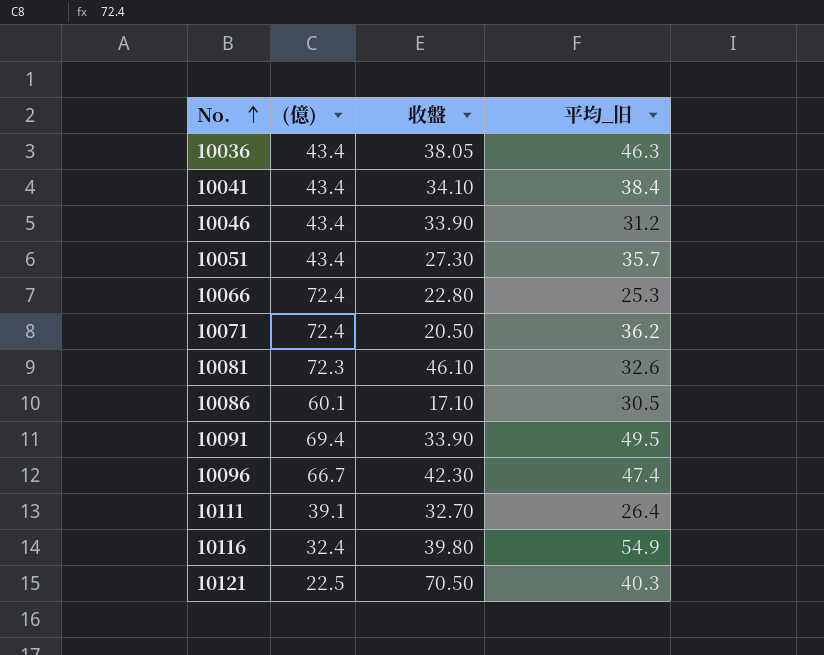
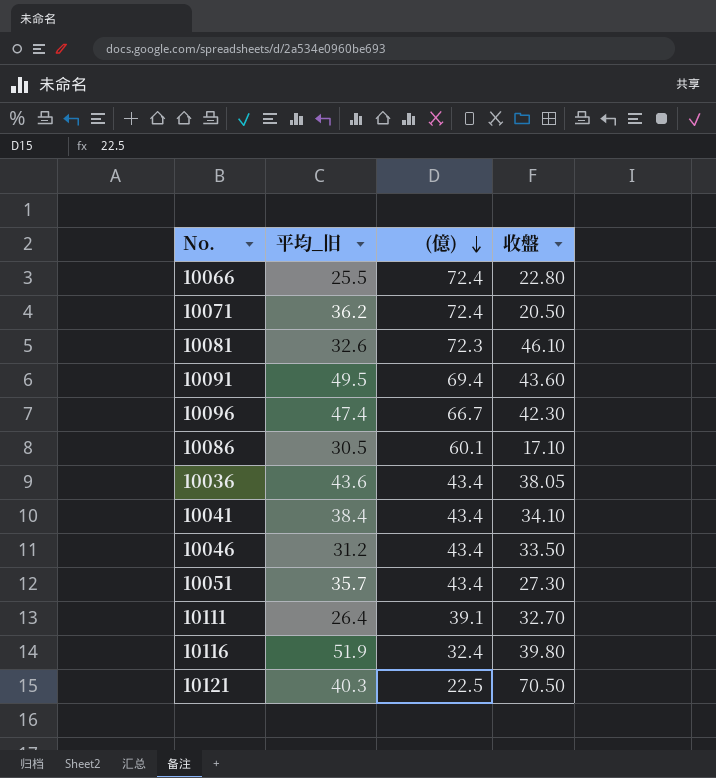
row order: No. ascending -> (億) descending
column 平均_旧 | position: 4 -> 2
10066 | 平均_旧: 25.3 -> 25.5
10091 | 收盤: 33.90 -> 43.60
10036 | 平均_旧: 46.3 -> 43.6
10046 | 收盤: 33.90 -> 33.50
10116 | 平均_旧: 54.9 -> 51.9

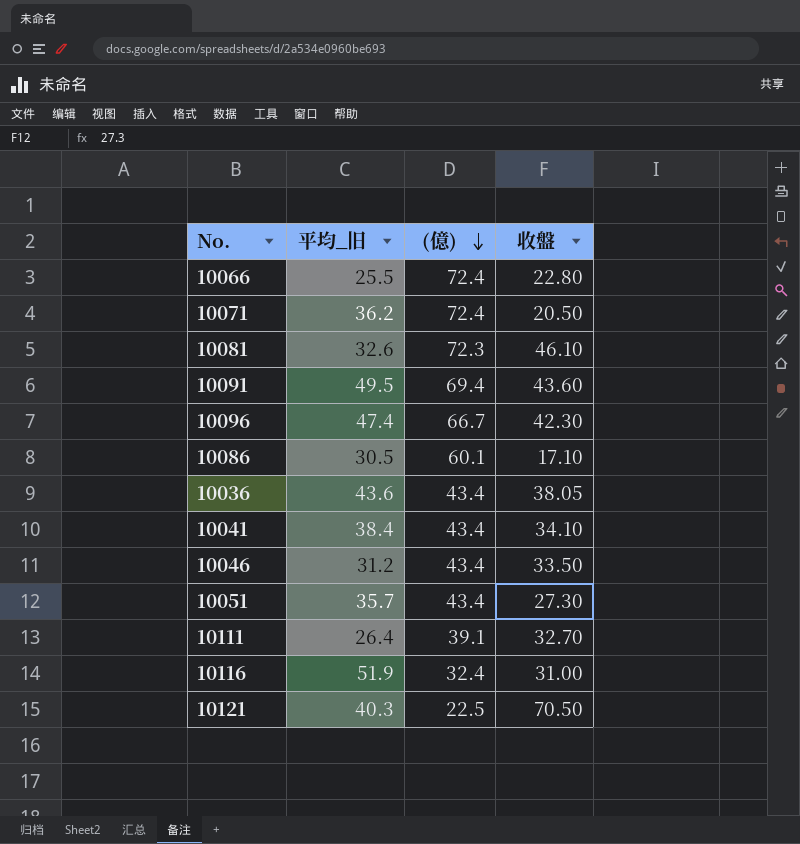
10116 | 收盤: 39.80 -> 31.00

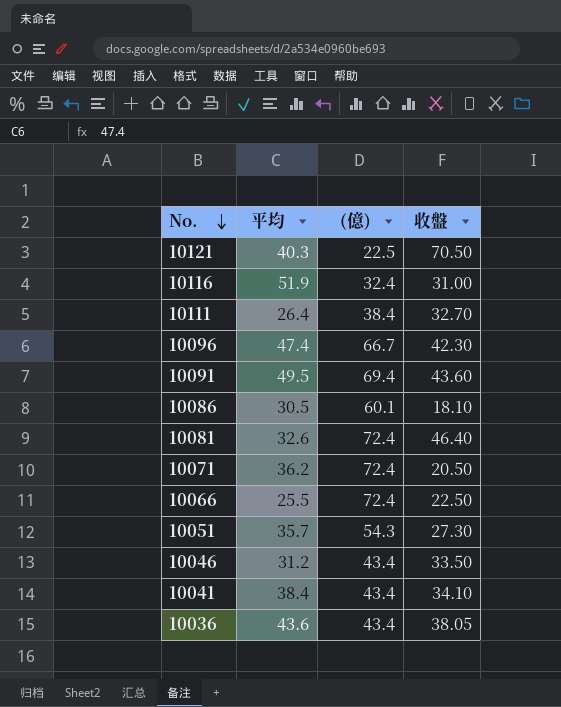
row order: (億) descending -> No. descending
column name: 平均_旧 -> 平均
10111 | (億): 39.1 -> 38.4
10086 | 收盤: 17.10 -> 18.10
10081 | (億): 72.3 -> 72.4
10081 | 收盤: 46.10 -> 46.40
10066 | 收盤: 22.80 -> 22.50
10051 | (億): 43.4 -> 54.3

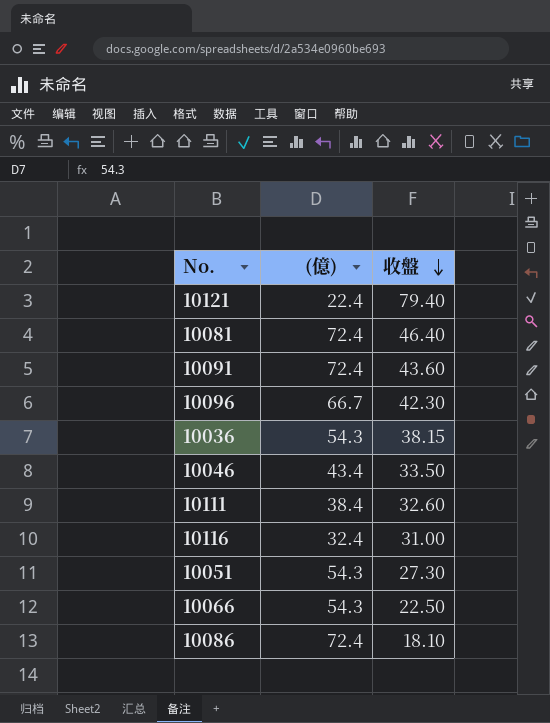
row order: No. descending -> 收盤 descending
column 平均 | position: 2 -> none
row 10071: 36.2 | 72.4 | 20.50 -> none
row 10041: 38.4 | 43.4 | 34.10 -> none
10121 | (億): 22.5 -> 22.4
10121 | 收盤: 70.50 -> 79.40
10091 | (億): 69.4 -> 72.4
10036 | (億): 43.4 -> 54.3
10036 | 收盤: 38.05 -> 38.15
10111 | 收盤: 32.70 -> 32.60
10066 | (億): 72.4 -> 54.3
10086 | (億): 60.1 -> 72.4

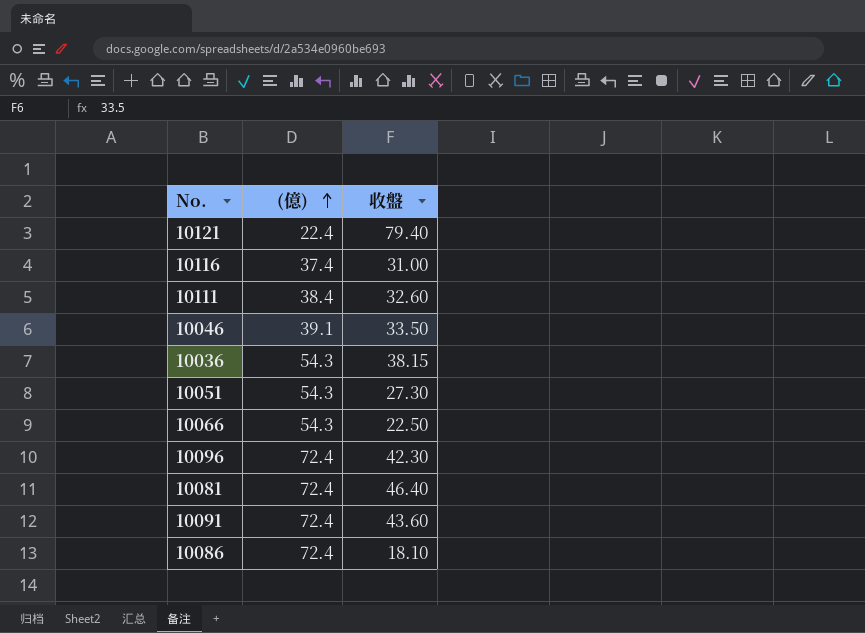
row order: 收盤 descending -> (億) ascending
10116 | (億): 32.4 -> 37.4
10046 | (億): 43.4 -> 39.1
10096 | (億): 66.7 -> 72.4

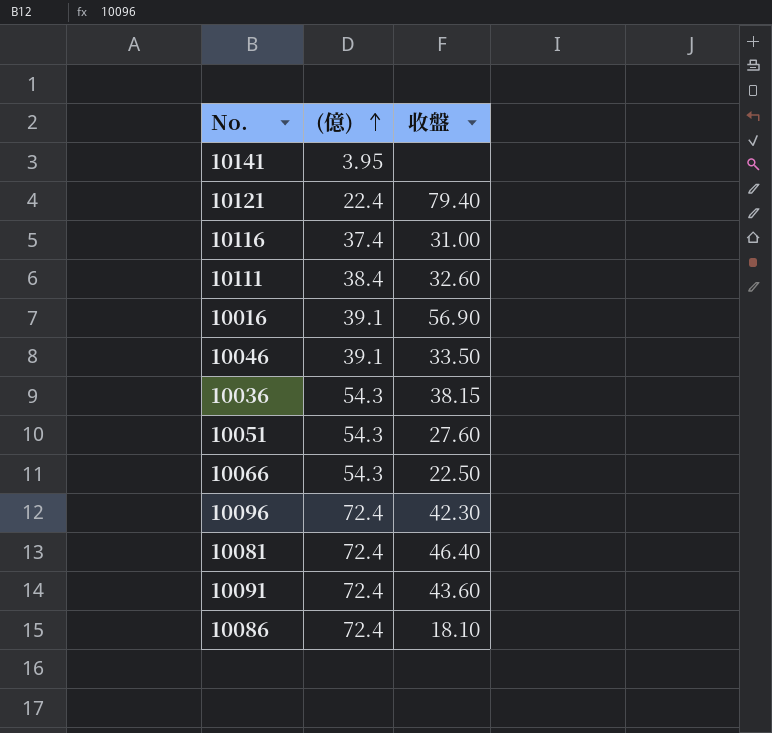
row 10141: none -> 3.95 | none
row 10016: none -> 39.1 | 56.90
10051 | 收盤: 27.30 -> 27.60

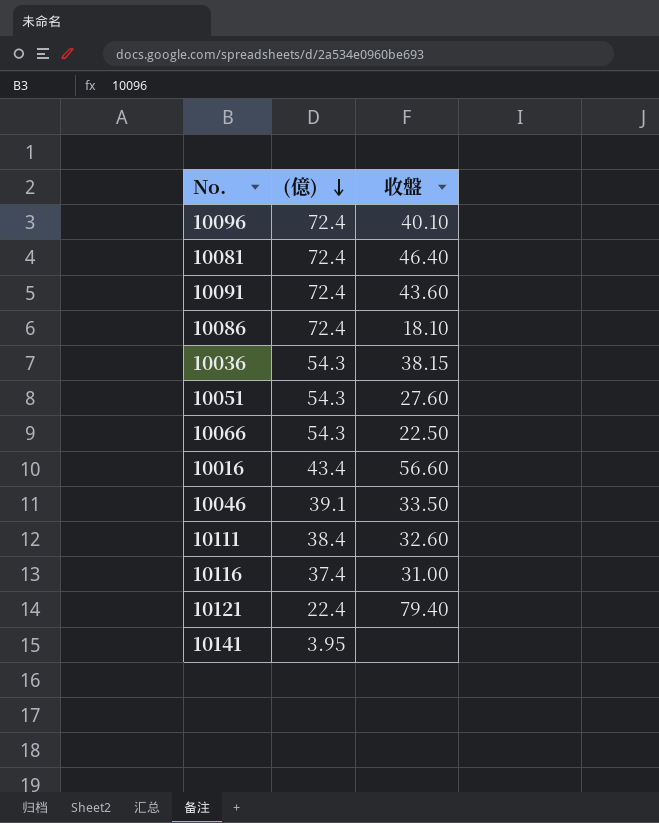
row order: (億) ascending -> (億) descending
10096 | 收盤: 42.30 -> 40.10
10016 | (億): 39.1 -> 43.4
10016 | 收盤: 56.90 -> 56.60

